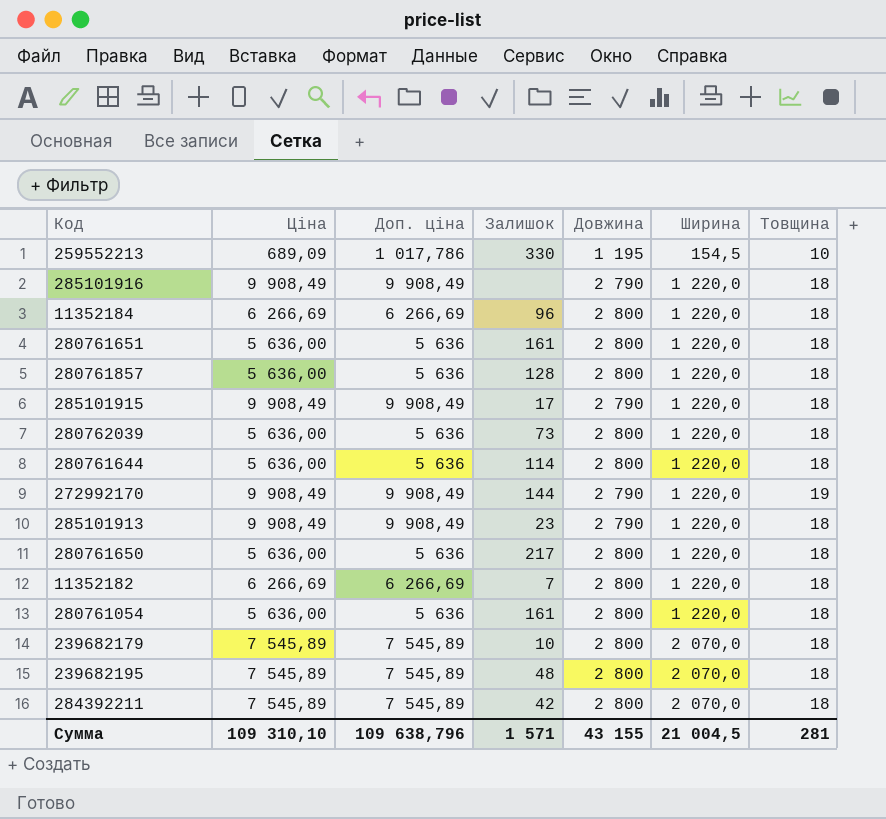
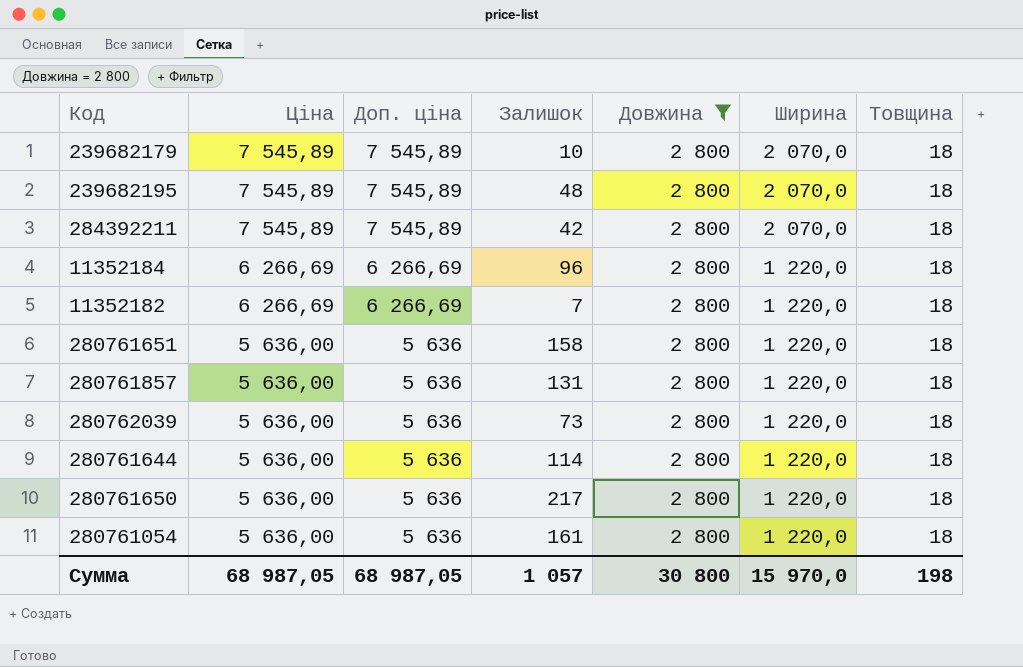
filter: none -> Довжина = 2 800
row order: Ширина ascending -> Ціна descending
280761651 | Залишок: 161 -> 158
280761857 | Залишок: 128 -> 131
Сумма | Ціна: 109 310,10 -> 68 987,05
Сумма | Доп. ціна: 109 638,796 -> 68 987,05
Сумма | Залишок: 1 571 -> 1 057
Сумма | Довжина: 43 155 -> 30 800
Сумма | Ширина: 21 004,5 -> 15 970,0
Сумма | Товщина: 281 -> 198

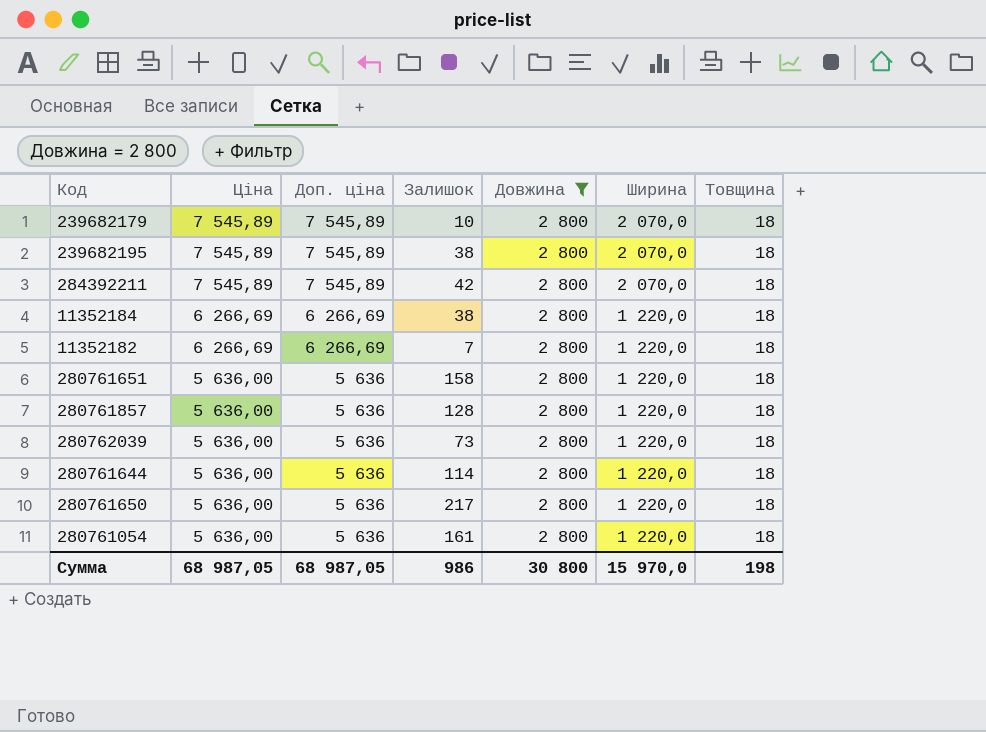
239682195 | Залишок: 48 -> 38
11352184 | Залишок: 96 -> 38
280761857 | Залишок: 131 -> 128
Сумма | Залишок: 1 057 -> 986

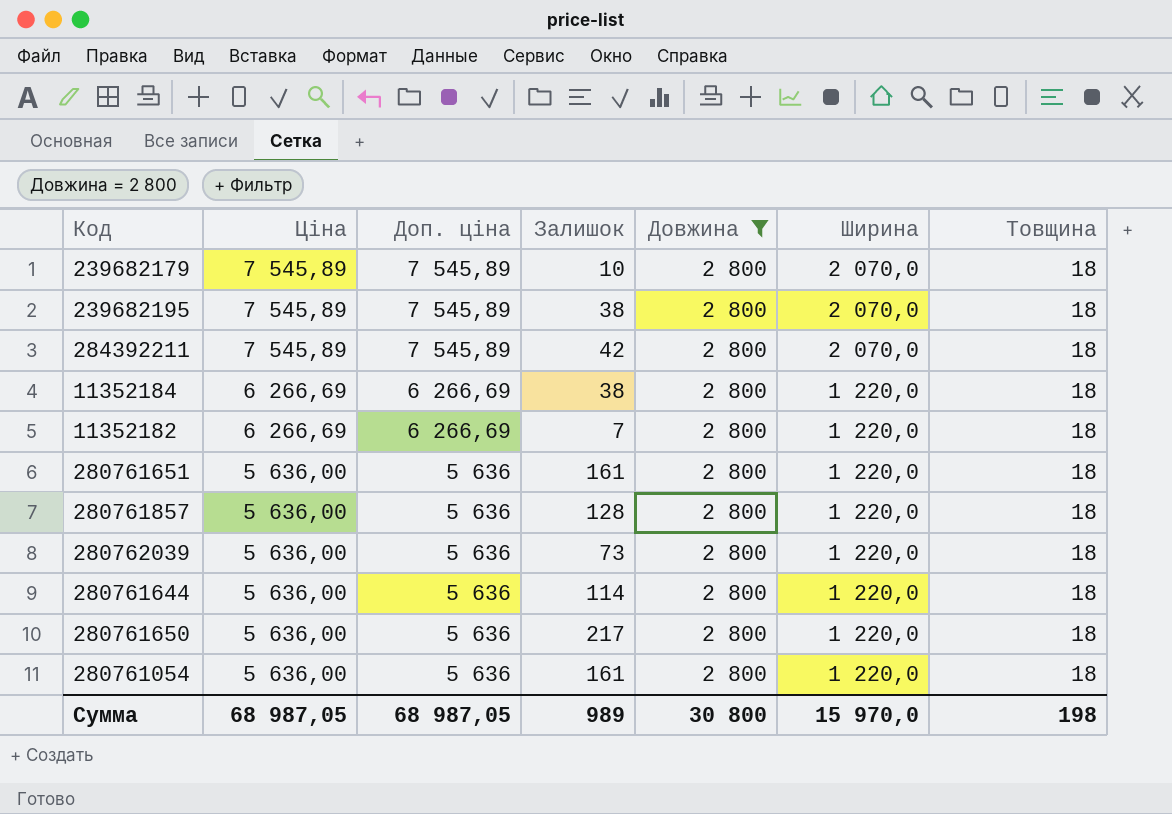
280761651 | Залишок: 158 -> 161
Сумма | Залишок: 986 -> 989

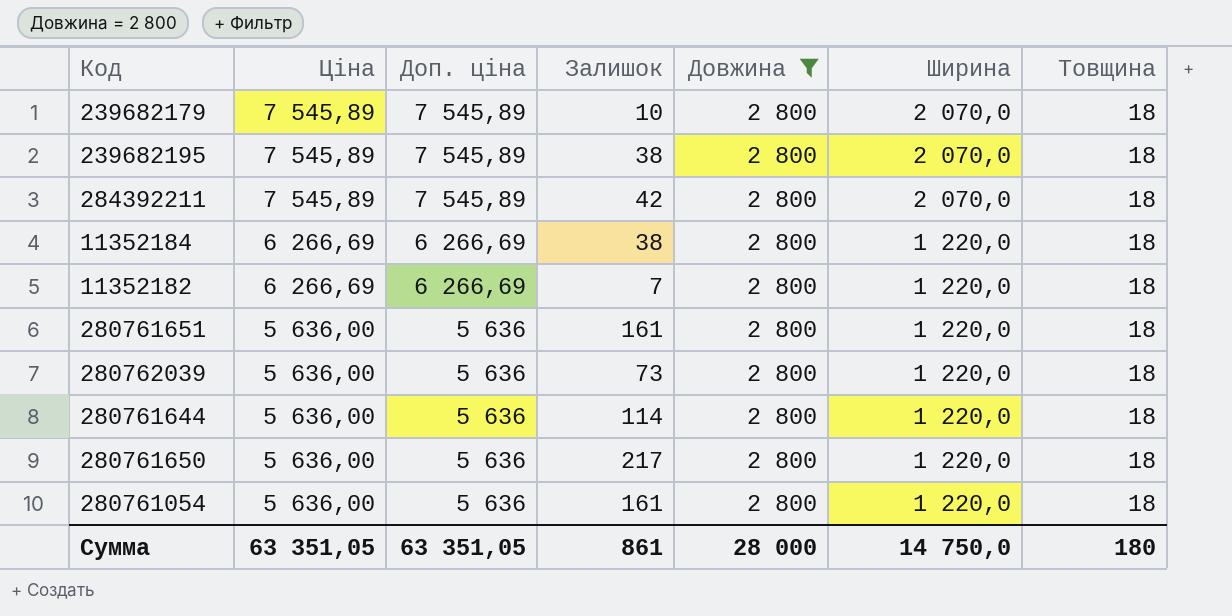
row 280761857: 5 636,00 | 5 636 | 128 | 2 800 | 1 220,0 | 18 -> none
Сумма | Ціна: 68 987,05 -> 63 351,05
Сумма | Доп. ціна: 68 987,05 -> 63 351,05
Сумма | Залишок: 989 -> 861
Сумма | Довжина: 30 800 -> 28 000
Сумма | Ширина: 15 970,0 -> 14 750,0
Сумма | Товщина: 198 -> 180

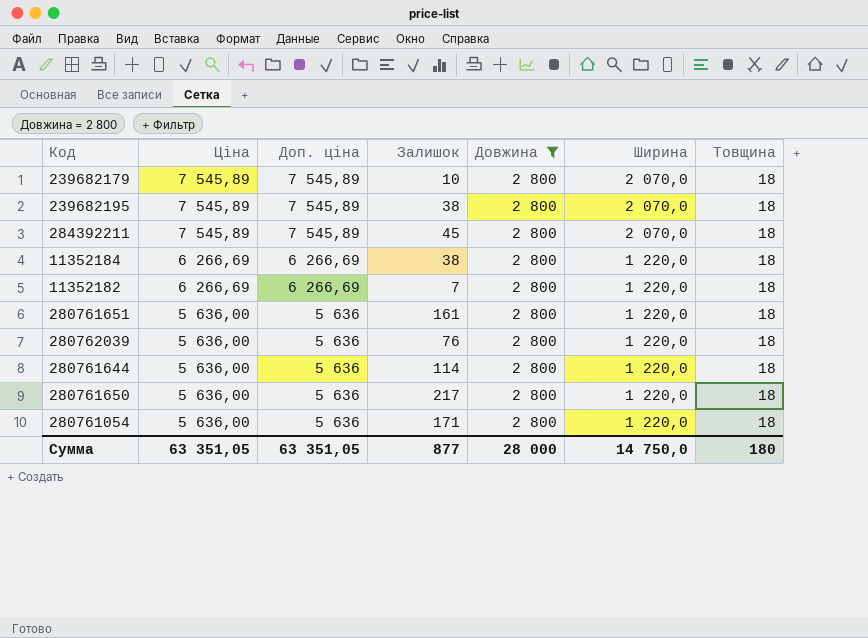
284392211 | Залишок: 42 -> 45
280762039 | Залишок: 73 -> 76
280761054 | Залишок: 161 -> 171
Сумма | Залишок: 861 -> 877

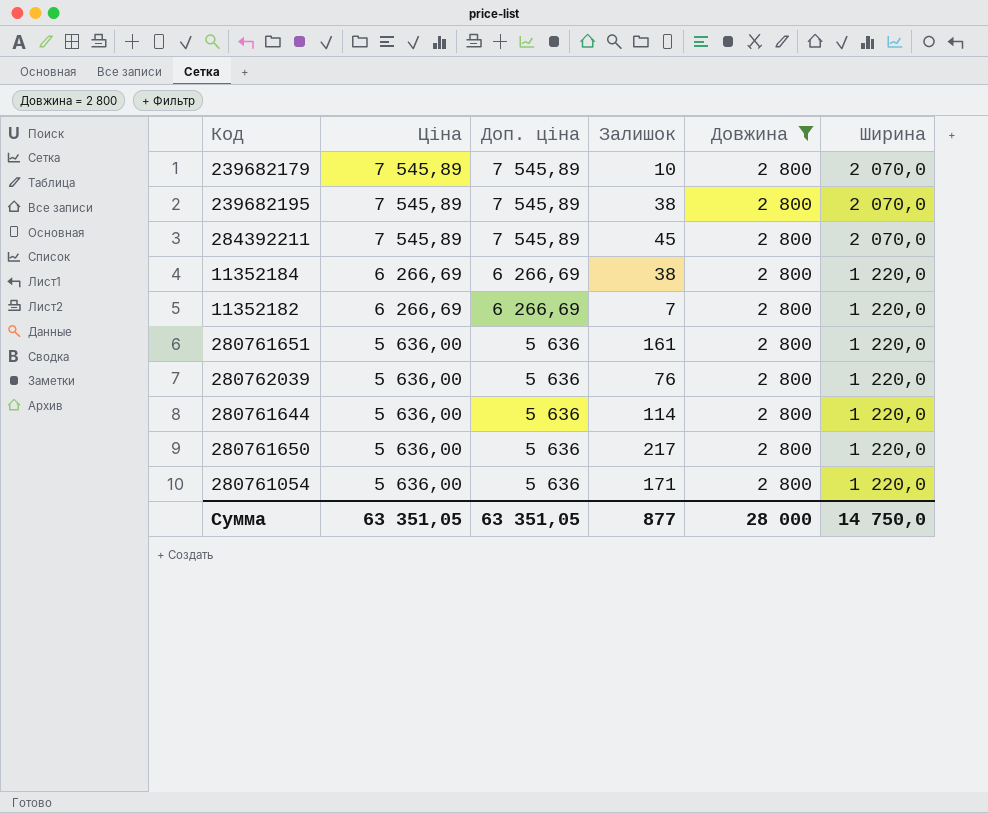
column Товщина | position: 7 -> none

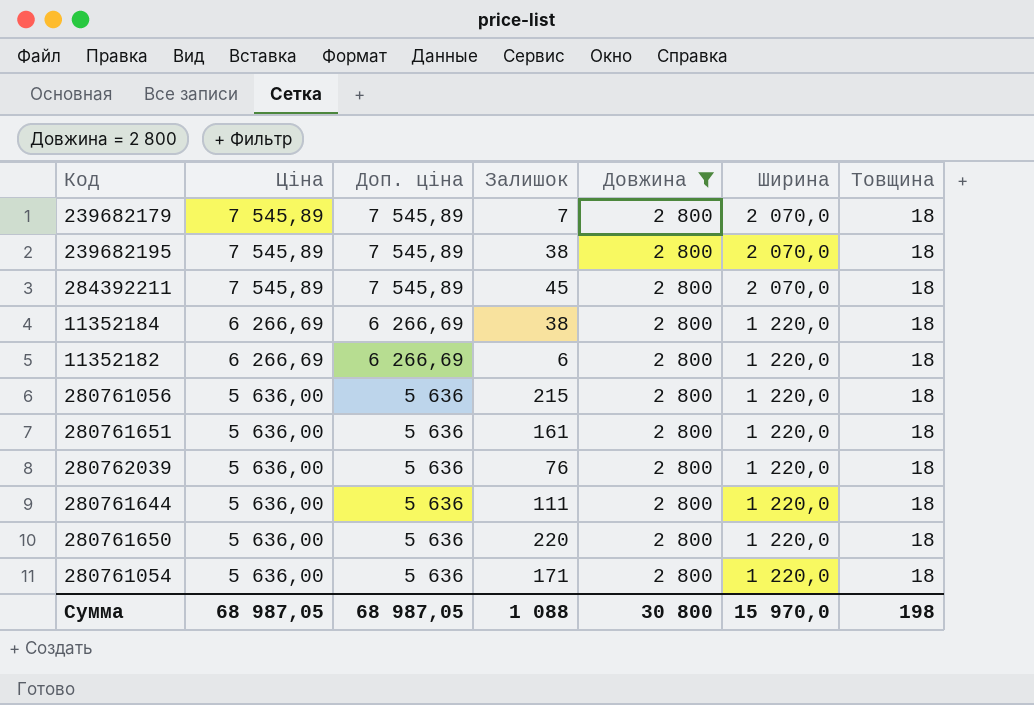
column Товщина | position: none -> 7
239682179 | Залишок: 10 -> 7
11352182 | Залишок: 7 -> 6
row 280761056: none -> 5 636,00 | 5 636 | 215 | 2 800 | 1 220,0 | 18
280761644 | Залишок: 114 -> 111
280761650 | Залишок: 217 -> 220
Сумма | Ціна: 63 351,05 -> 68 987,05
Сумма | Доп. ціна: 63 351,05 -> 68 987,05
Сумма | Залишок: 877 -> 1 088
Сумма | Довжина: 28 000 -> 30 800
Сумма | Ширина: 14 750,0 -> 15 970,0

